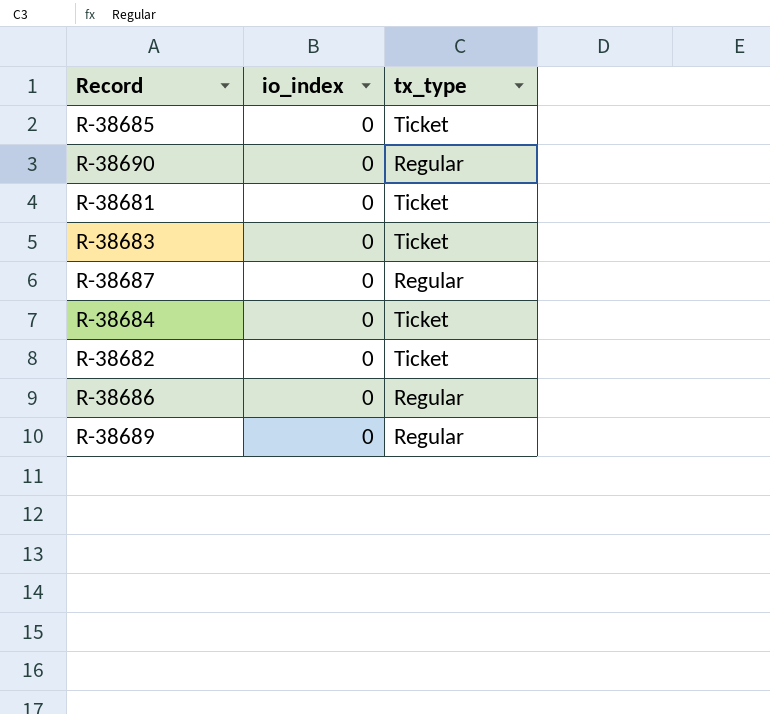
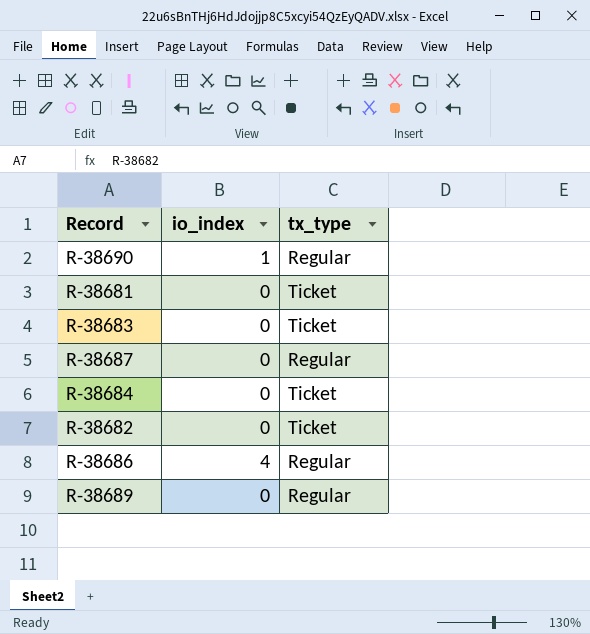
row R-38685: 0 | Ticket -> none
R-38690 | io_index: 0 -> 1
R-38686 | io_index: 0 -> 4

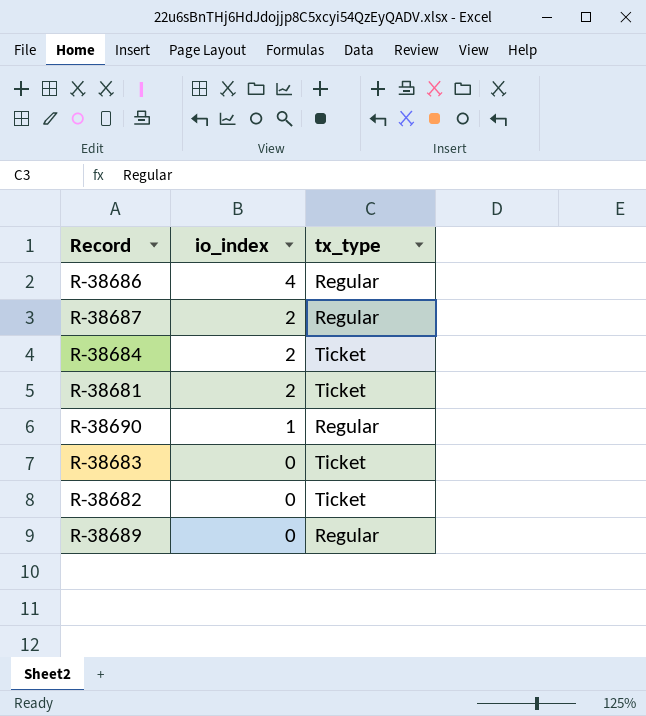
row order: none -> io_index descending
R-38687 | io_index: 0 -> 2
R-38684 | io_index: 0 -> 2
R-38681 | io_index: 0 -> 2

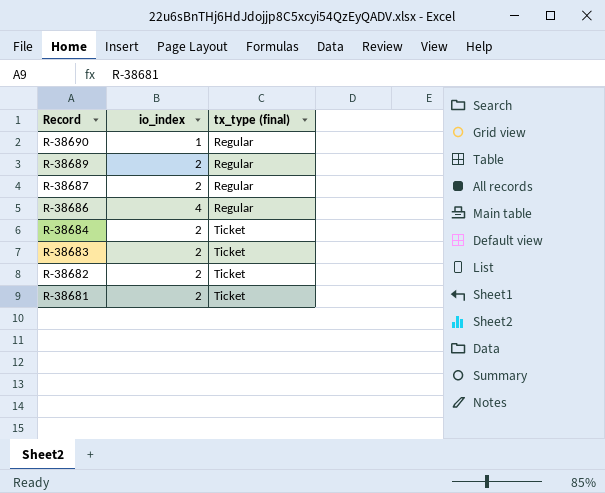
row order: io_index descending -> Record descending
column name: tx_type -> tx_type (final)
R-38689 | io_index: 0 -> 2
R-38683 | io_index: 0 -> 2
R-38682 | io_index: 0 -> 2

